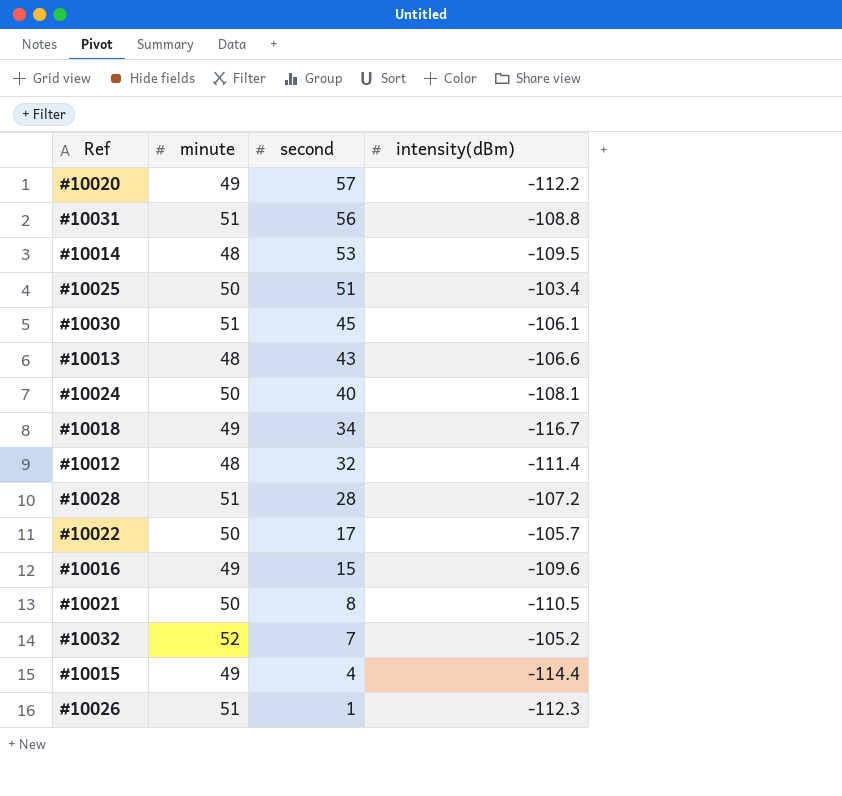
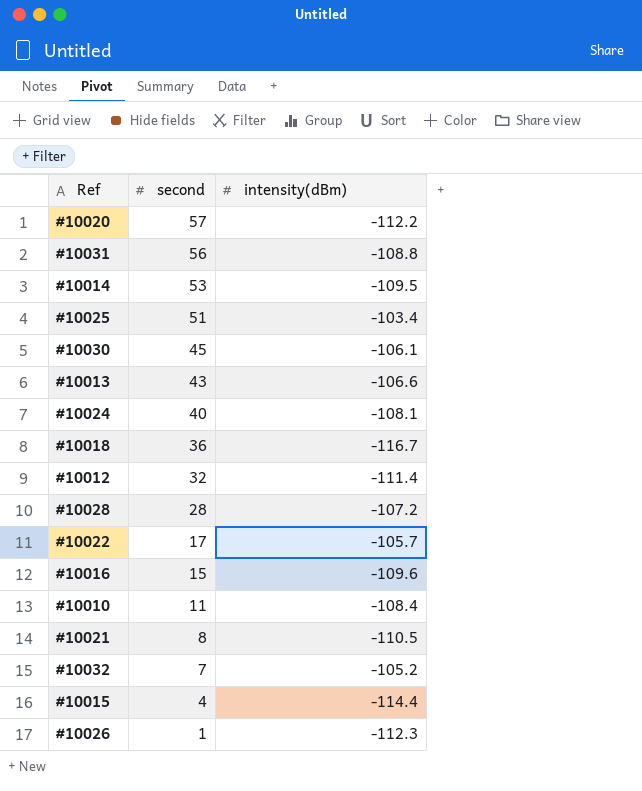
column minute | position: 2 -> none
#10018 | second: 34 -> 36
row #10010: none -> 11 | -108.4

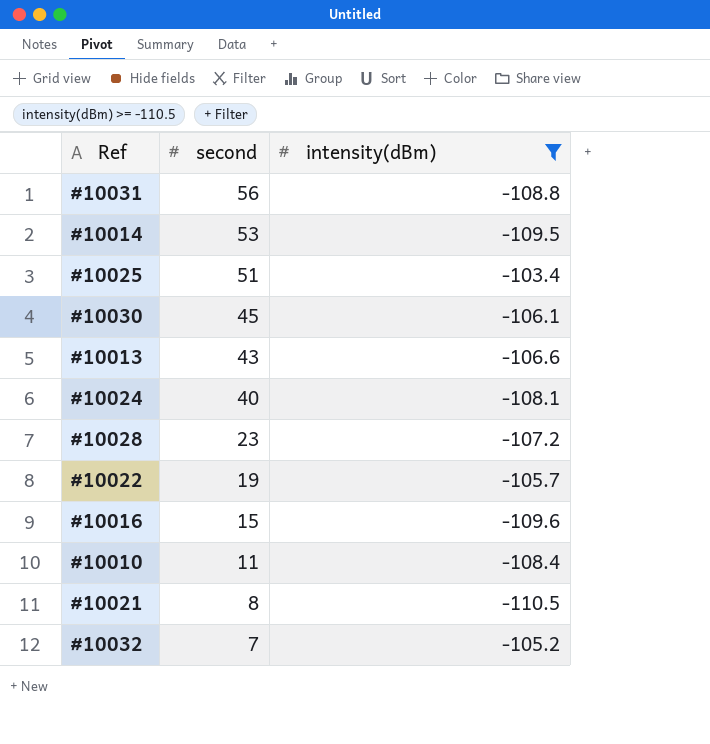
filter: none -> intensity(dBm) >= -110.5
#10028 | second: 28 -> 23
#10022 | second: 17 -> 19

